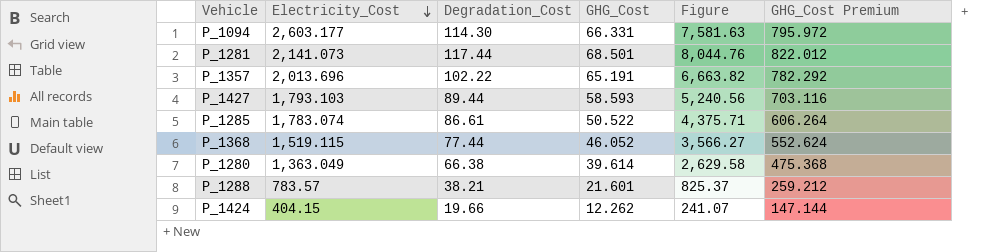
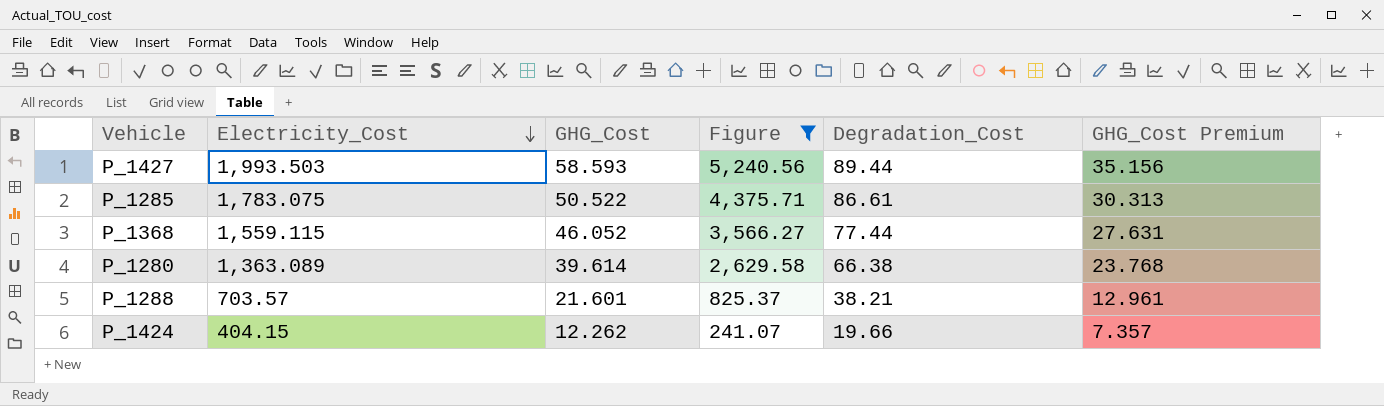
filter: none -> Figure <= 5,240.56
column Degradation_Cost | position: 3 -> 5
column GHG_Cost Premium | formula: [GHG_Cost] * 12 -> [GHG_Cost] * 0.6
P_1427 | Electricity_Cost: 1,793.103 -> 1,993.503
P_1285 | Electricity_Cost: 1,783.074 -> 1,783.075
P_1368 | Electricity_Cost: 1,519.115 -> 1,559.115
P_1280 | Electricity_Cost: 1,363.049 -> 1,363.089
P_1288 | Electricity_Cost: 783.57 -> 703.57

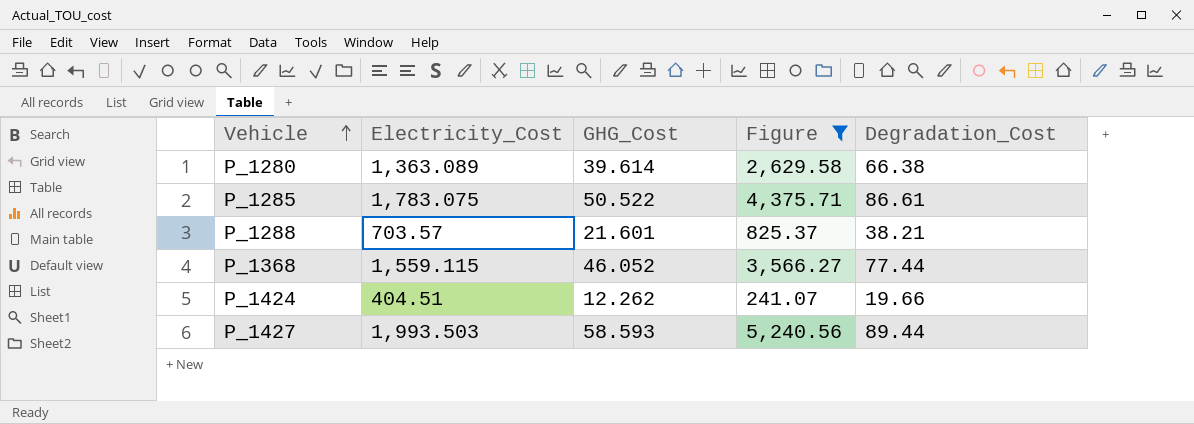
row order: Electricity_Cost descending -> Vehicle ascending
column GHG_Cost Premium | formula: [GHG_Cost] * 0.6 -> none
P_1424 | Electricity_Cost: 404.15 -> 404.51

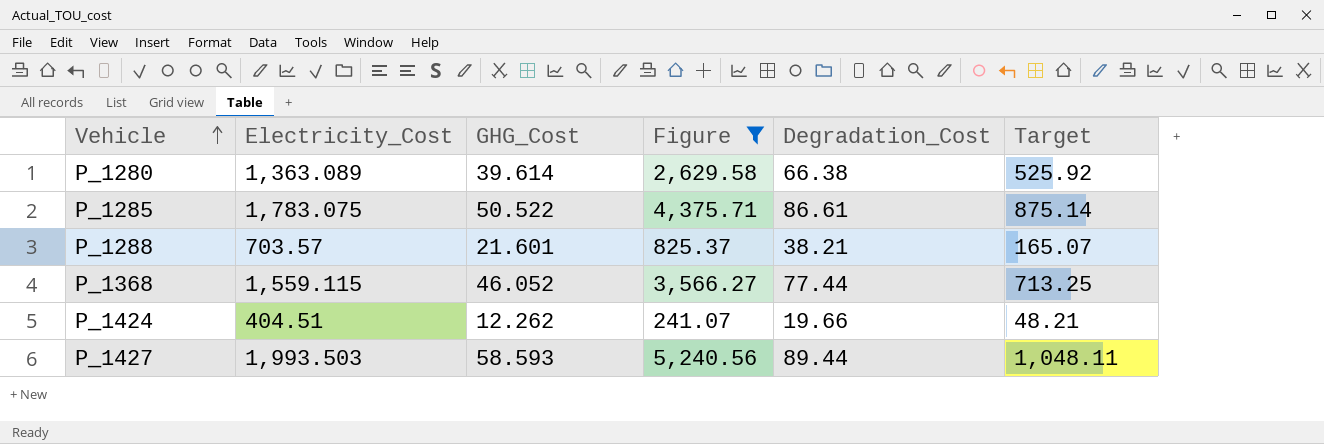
column Target | formula: none -> [Figure] * 0.2

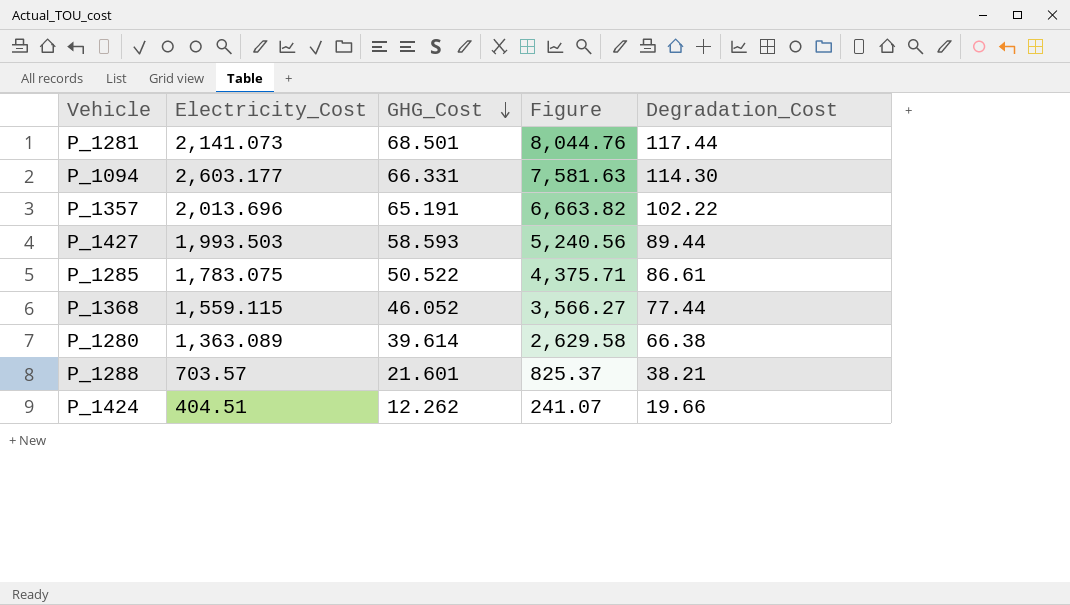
filter: Figure <= 5,240.56 -> none
row order: Vehicle ascending -> GHG_Cost descending
column Target | formula: [Figure] * 0.2 -> none

